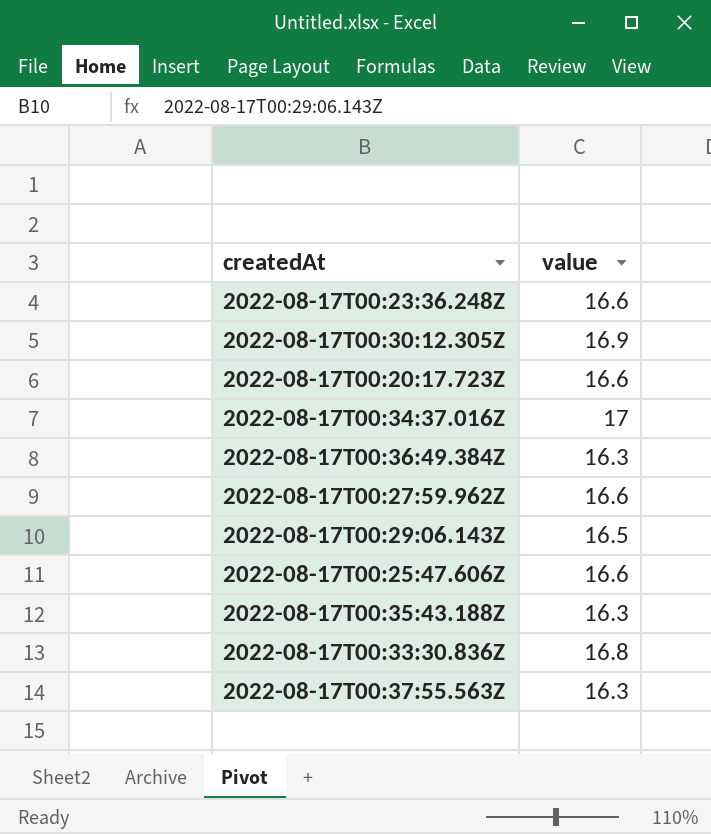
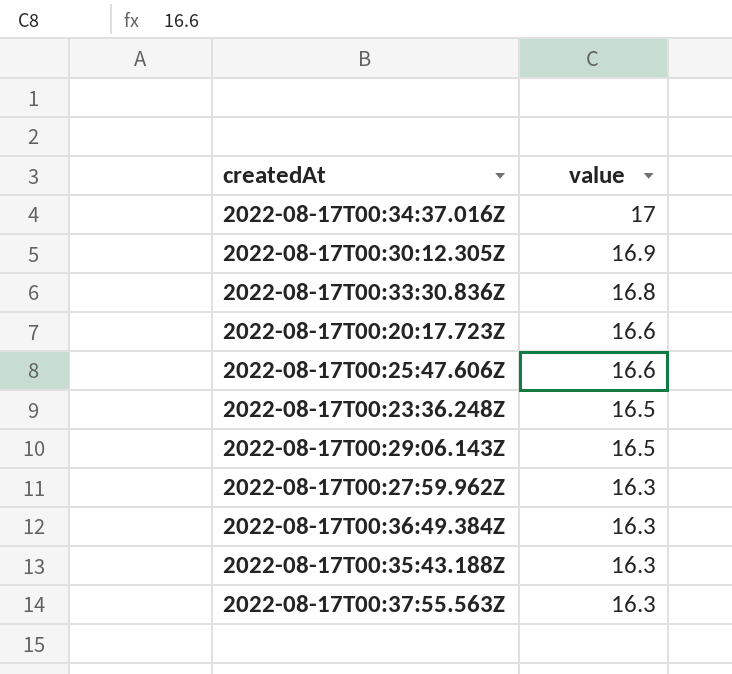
row order: none -> value descending
2022-08-17T00:23:36.248Z | value: 16.6 -> 16.5
2022-08-17T00:27:59.962Z | value: 16.6 -> 16.3

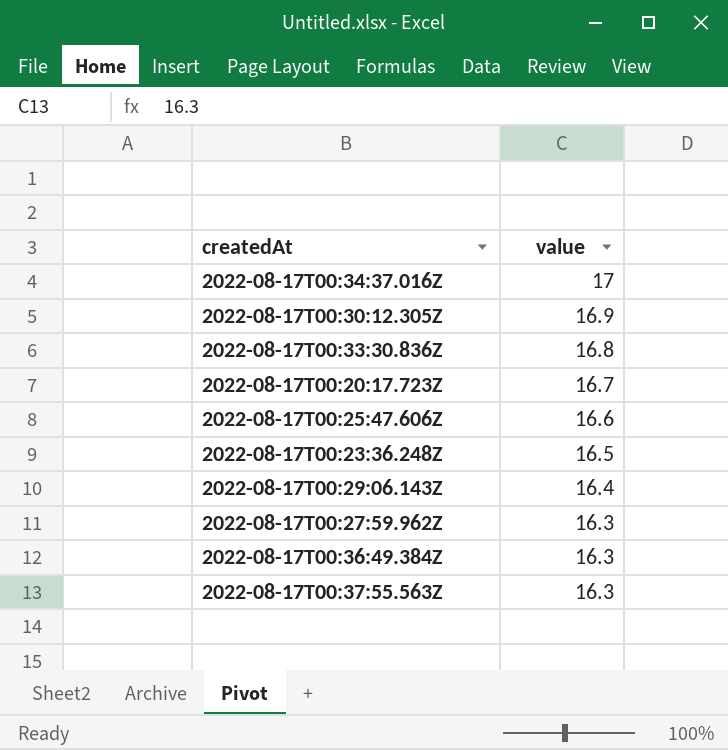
row 2022-08-17T00:35:43.188Z: 16.3 -> none
2022-08-17T00:20:17.723Z | value: 16.6 -> 16.7
2022-08-17T00:29:06.143Z | value: 16.5 -> 16.4

